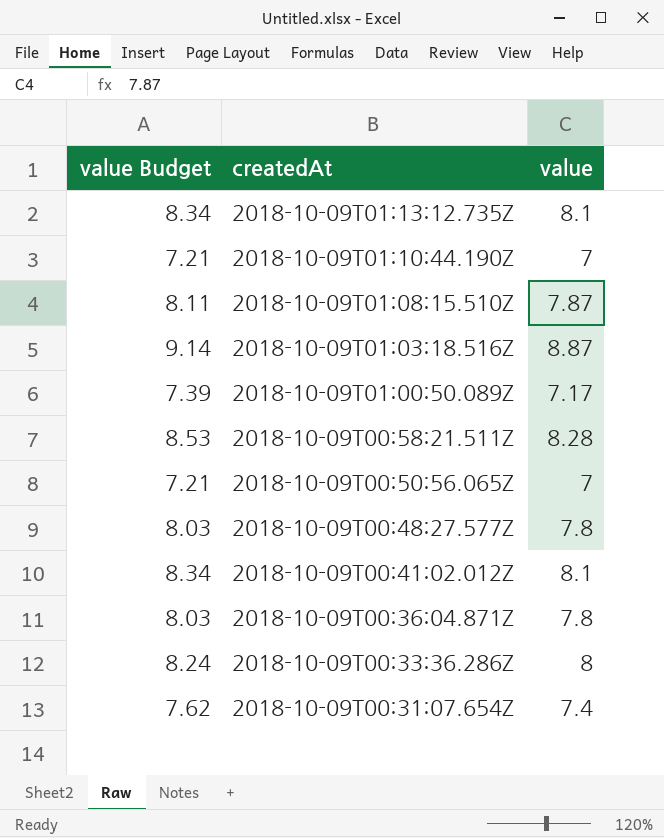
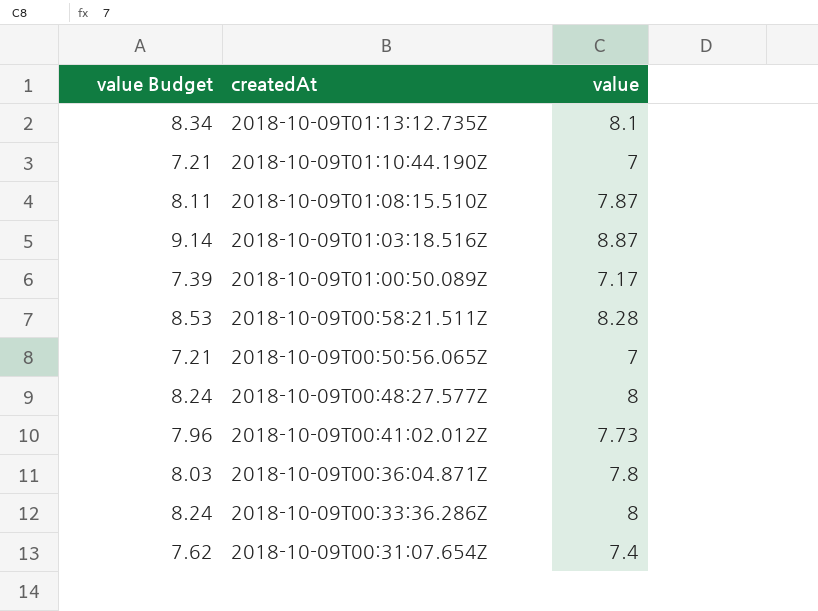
2018-10-09T00:48:27.577Z | value Budget: 8.03 -> 8.24
2018-10-09T00:48:27.577Z | value: 7.8 -> 8
2018-10-09T00:41:02.012Z | value Budget: 8.34 -> 7.96
2018-10-09T00:41:02.012Z | value: 8.1 -> 7.73

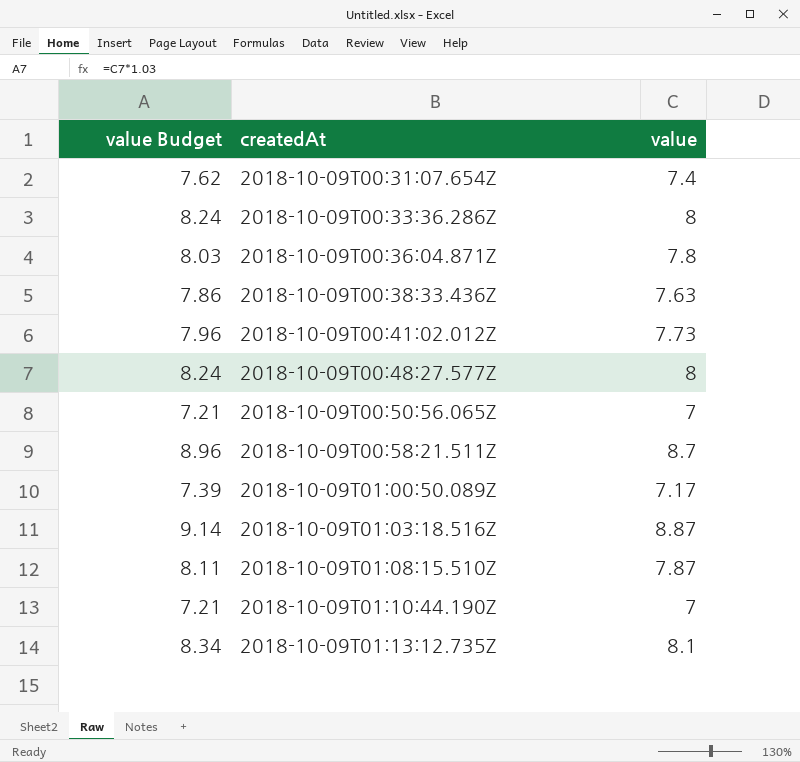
row order: createdAt descending -> createdAt ascending
row 2018-10-09T00:38:33.436Z: none -> 7.86 | 7.63
2018-10-09T00:58:21.511Z | value Budget: 8.53 -> 8.96
2018-10-09T00:58:21.511Z | value: 8.28 -> 8.7

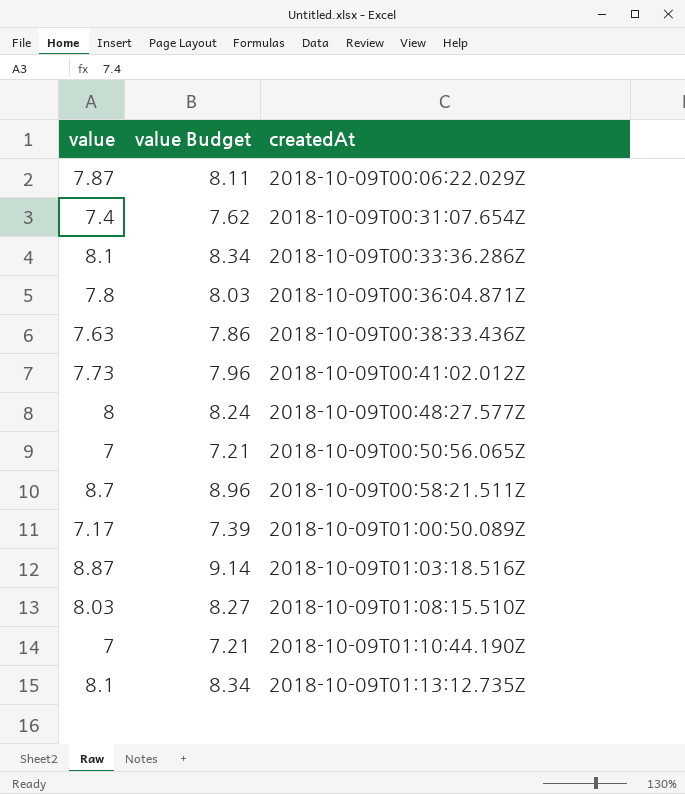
column value | position: 3 -> 1
row 2018-10-09T00:06:22.029Z: none -> 7.87 | 8.11
2018-10-09T00:33:36.286Z | value: 8 -> 8.1
2018-10-09T00:33:36.286Z | value Budget: 8.24 -> 8.34
2018-10-09T01:08:15.510Z | value: 7.87 -> 8.03
2018-10-09T01:08:15.510Z | value Budget: 8.11 -> 8.27

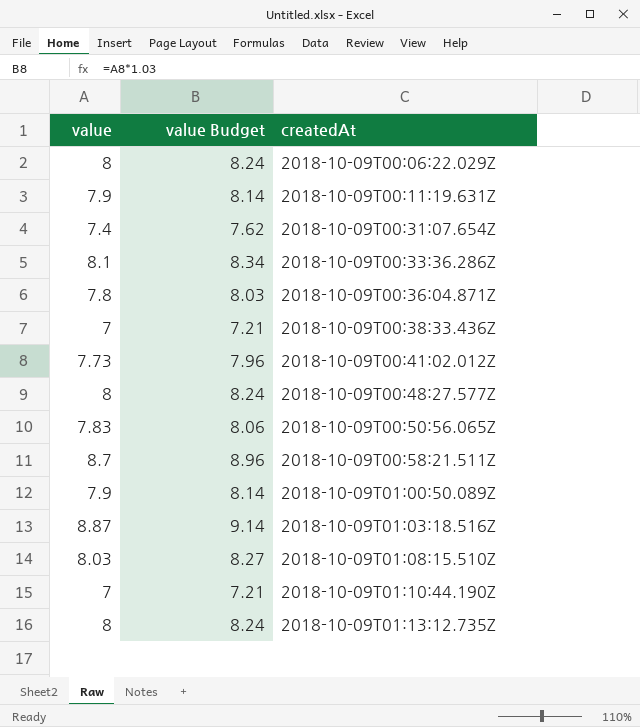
2018-10-09T00:06:22.029Z | value: 7.87 -> 8
2018-10-09T00:06:22.029Z | value Budget: 8.11 -> 8.24
row 2018-10-09T00:11:19.631Z: none -> 7.9 | 8.14
2018-10-09T00:38:33.436Z | value: 7.63 -> 7
2018-10-09T00:38:33.436Z | value Budget: 7.86 -> 7.21
2018-10-09T00:50:56.065Z | value: 7 -> 7.83
2018-10-09T00:50:56.065Z | value Budget: 7.21 -> 8.06
2018-10-09T01:00:50.089Z | value: 7.17 -> 7.9
2018-10-09T01:00:50.089Z | value Budget: 7.39 -> 8.14
2018-10-09T01:13:12.735Z | value: 8.1 -> 8
2018-10-09T01:13:12.735Z | value Budget: 8.34 -> 8.24

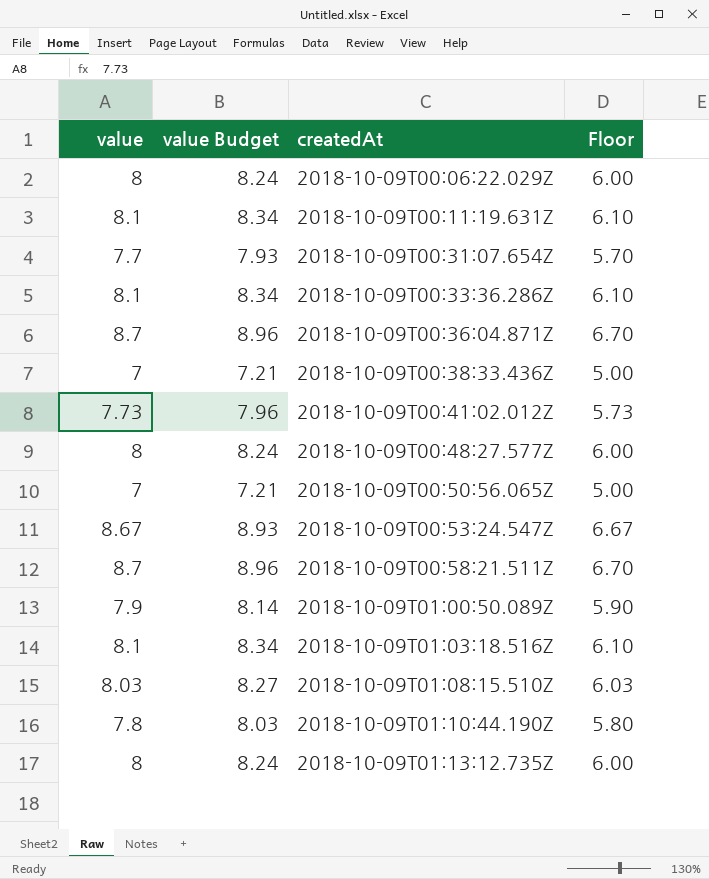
column Floor | formula: none -> [value] - 2
2018-10-09T00:11:19.631Z | value: 7.9 -> 8.1
2018-10-09T00:11:19.631Z | value Budget: 8.14 -> 8.34
2018-10-09T00:31:07.654Z | value: 7.4 -> 7.7
2018-10-09T00:31:07.654Z | value Budget: 7.62 -> 7.93
2018-10-09T00:36:04.871Z | value: 7.8 -> 8.7
2018-10-09T00:36:04.871Z | value Budget: 8.03 -> 8.96
2018-10-09T00:50:56.065Z | value: 7.83 -> 7
2018-10-09T00:50:56.065Z | value Budget: 8.06 -> 7.21
row 2018-10-09T00:53:24.547Z: none -> 8.67 | 8.93 | 6.67
2018-10-09T01:03:18.516Z | value: 8.87 -> 8.1
2018-10-09T01:03:18.516Z | value Budget: 9.14 -> 8.34
2018-10-09T01:10:44.190Z | value: 7 -> 7.8
2018-10-09T01:10:44.190Z | value Budget: 7.21 -> 8.03

